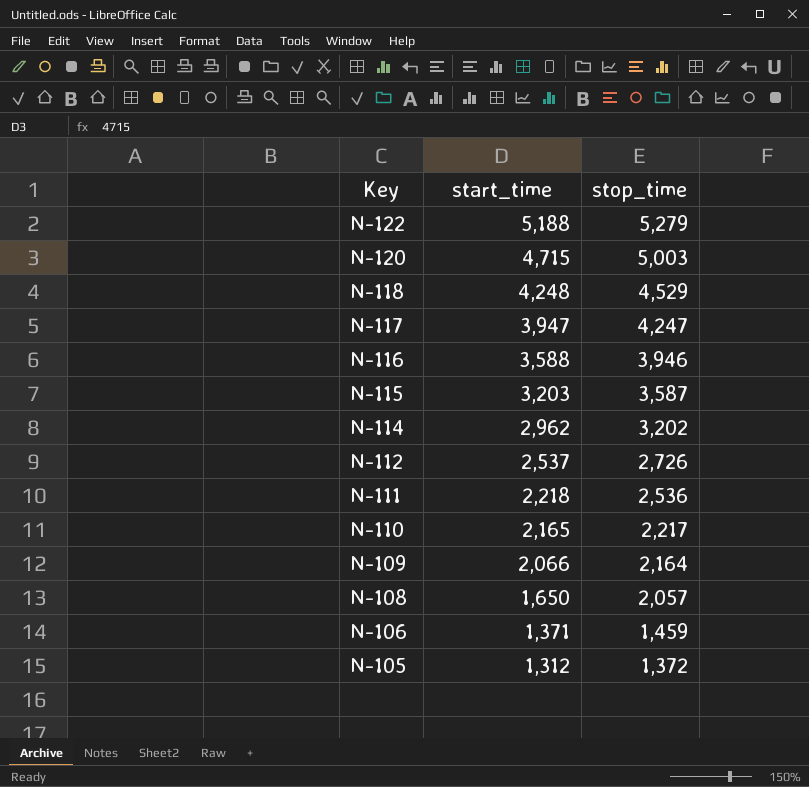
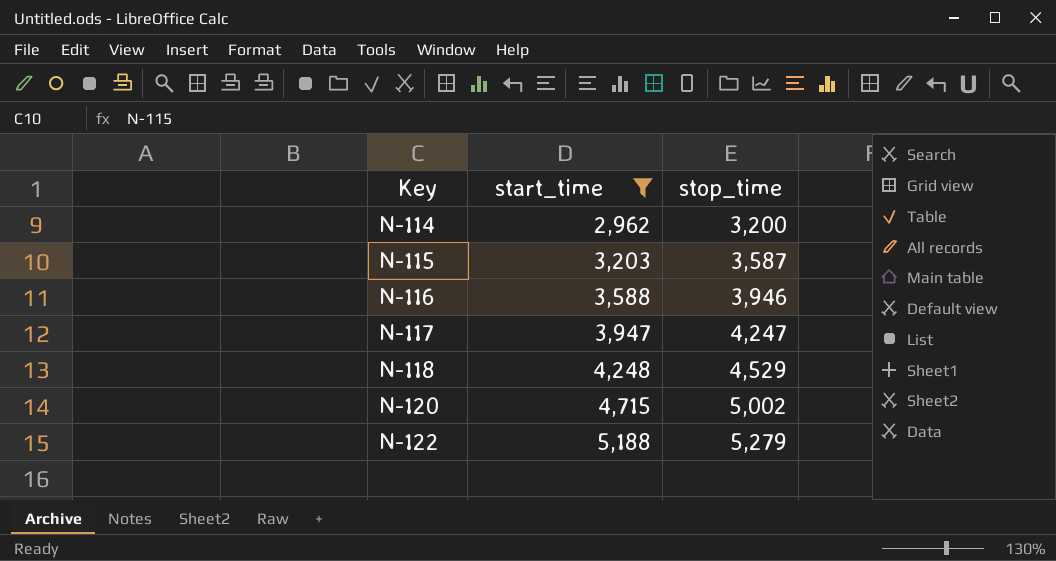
filter: none -> start_time >= 2,962
row order: Key descending -> Key ascending
N-114 | stop_time: 3,202 -> 3,200
N-120 | stop_time: 5,003 -> 5,002

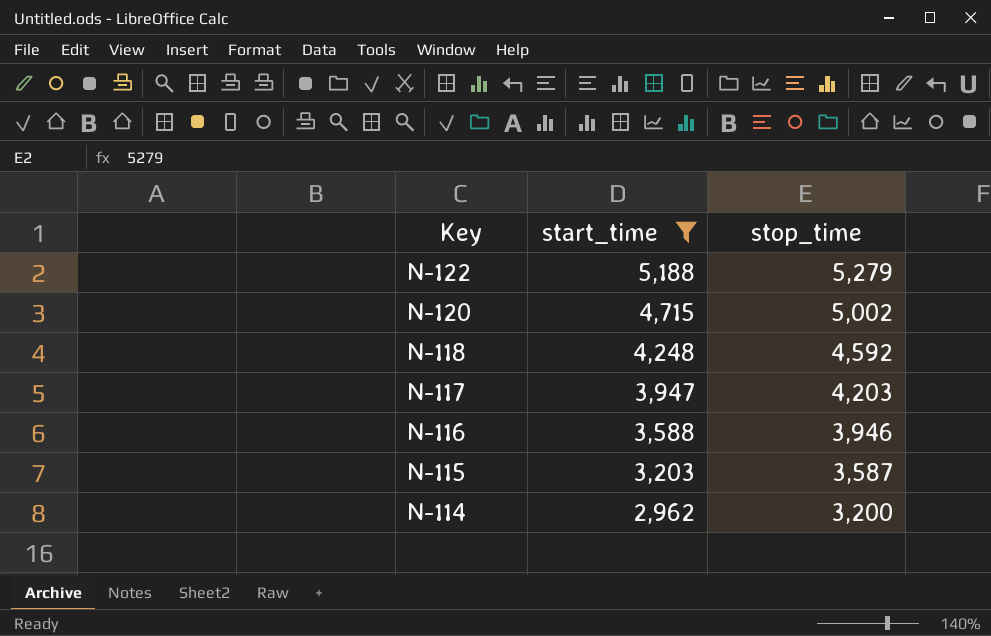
row order: Key ascending -> Key descending
N-118 | stop_time: 4,529 -> 4,592
N-117 | stop_time: 4,247 -> 4,203

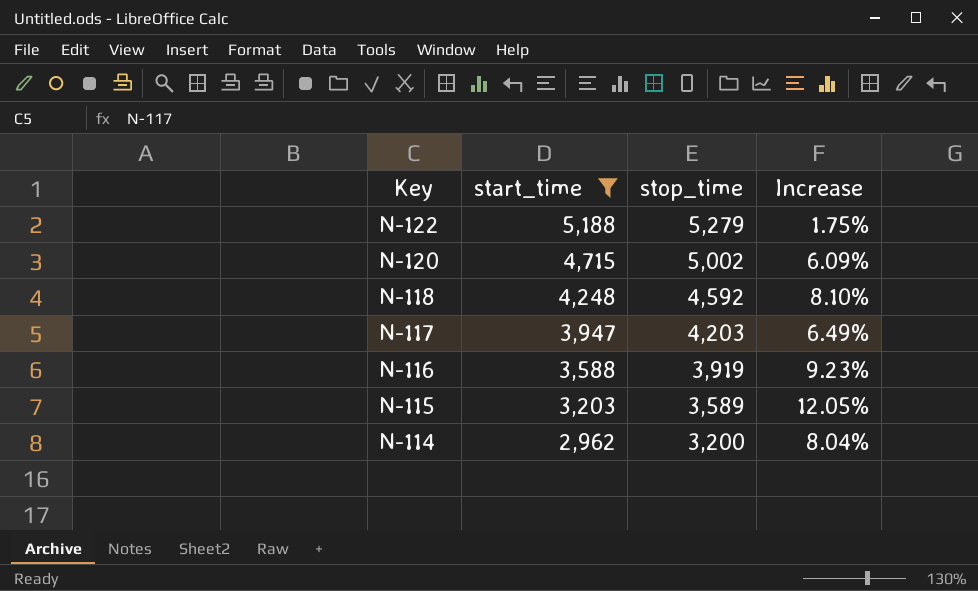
column Increase | formula: none -> ([stop_time] - [start_time]) / [start_time]
N-116 | stop_time: 3,946 -> 3,919
N-115 | stop_time: 3,587 -> 3,589

